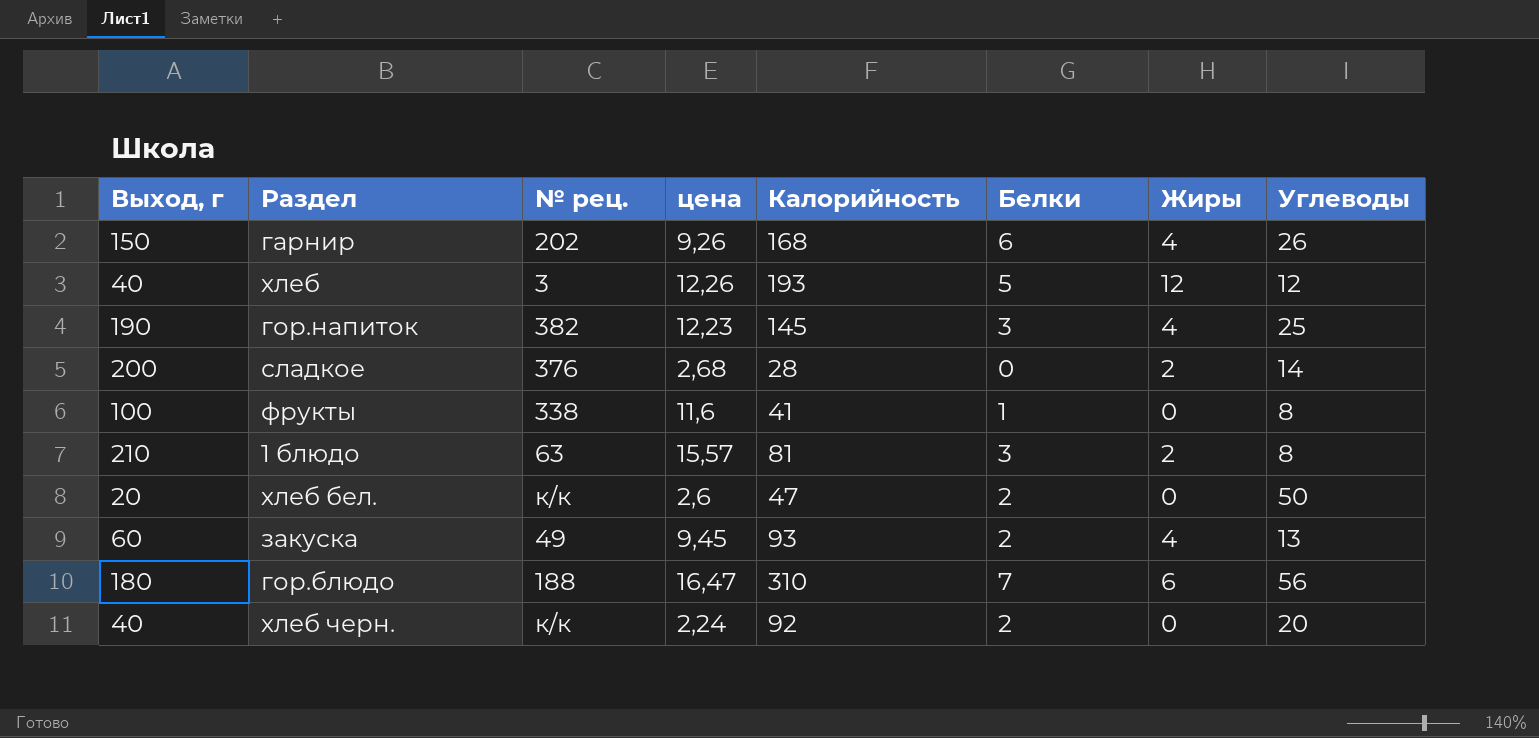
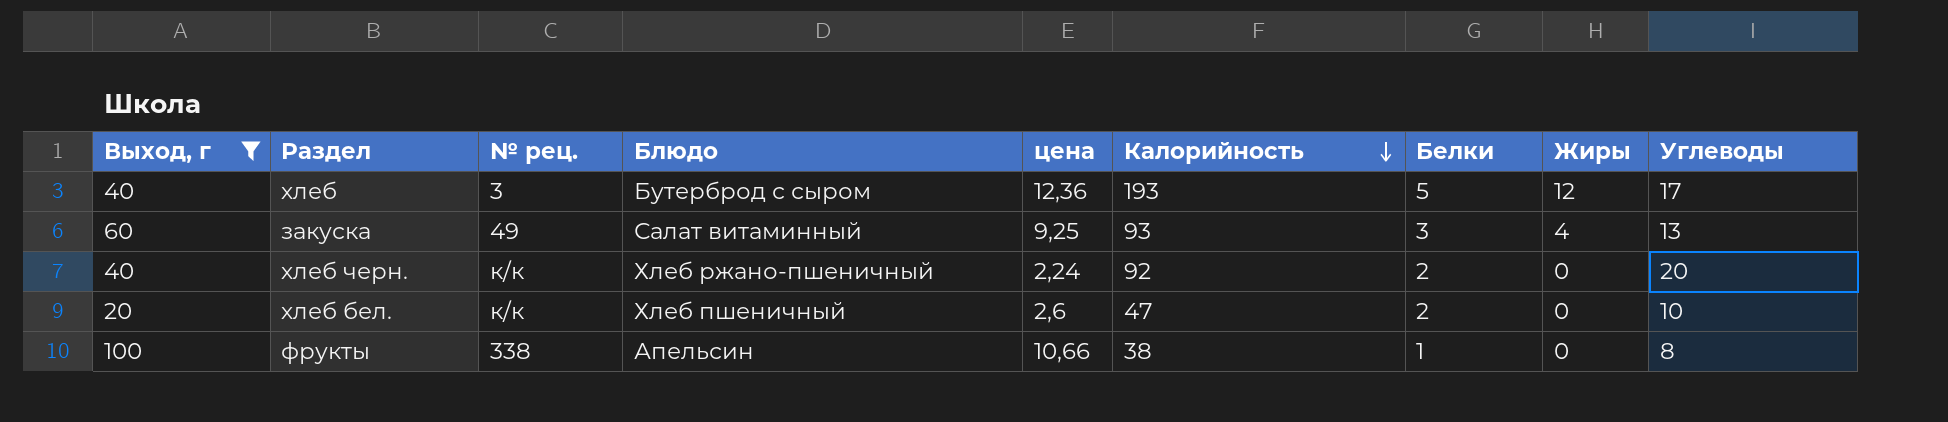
filter: none -> Выход, г <= 100
row order: none -> Калорийность descending
column Блюдо | position: none -> 4
хлеб | цена: 12,26 -> 12,36
хлеб | Углеводы: 12 -> 17
закуска | цена: 9,45 -> 9,25
закуска | Белки: 2 -> 3
хлеб бел. | Углеводы: 50 -> 10
фрукты | цена: 11,6 -> 10,66
фрукты | Калорийность: 41 -> 38

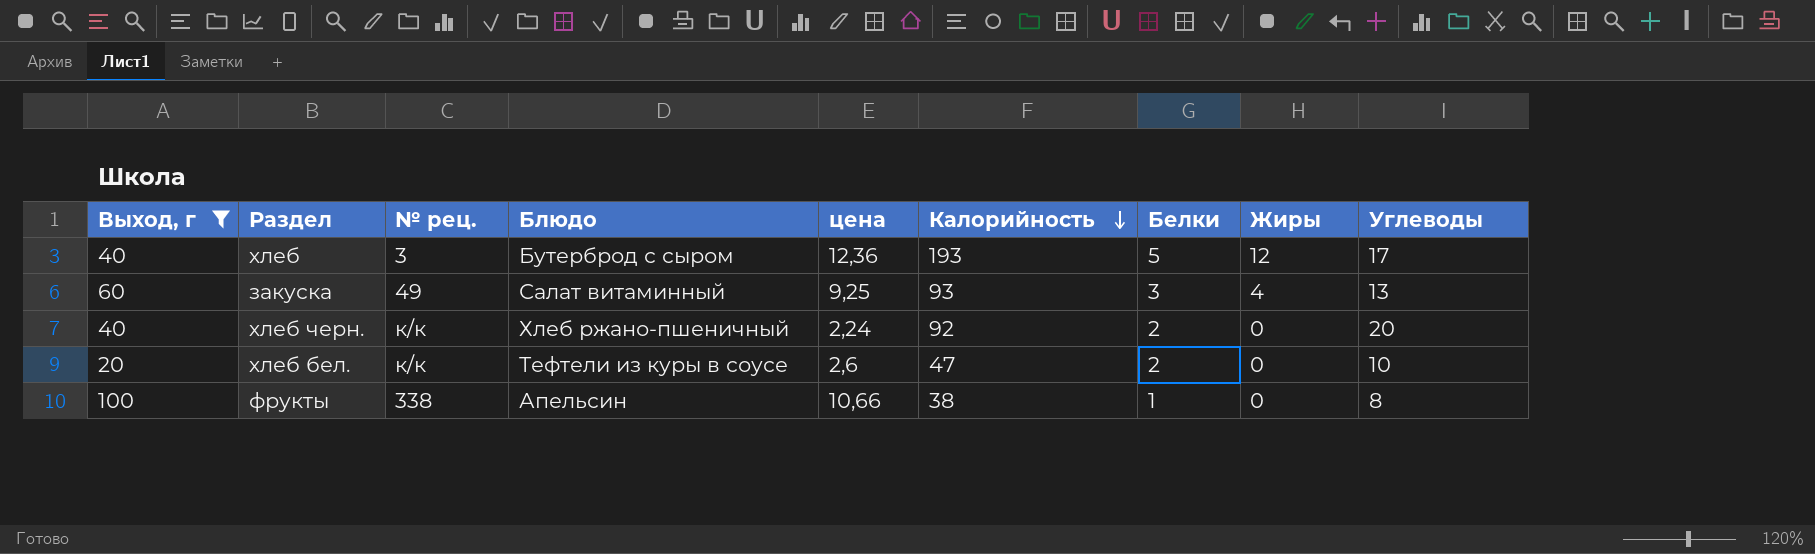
хлеб бел. | Блюдо: Хлеб пшеничный -> Тефтели из куры в соусе

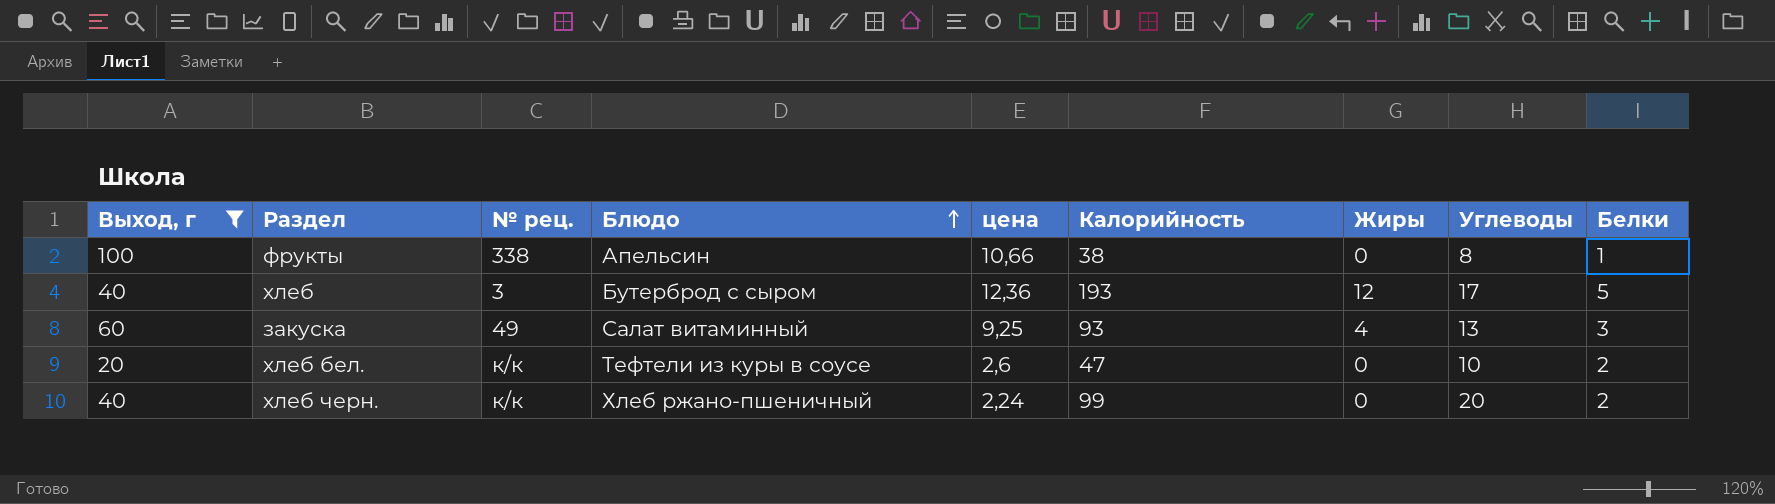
row order: Калорийность descending -> Блюдо ascending
column Белки | position: 7 -> 9
хлеб черн. | Калорийность: 92 -> 99

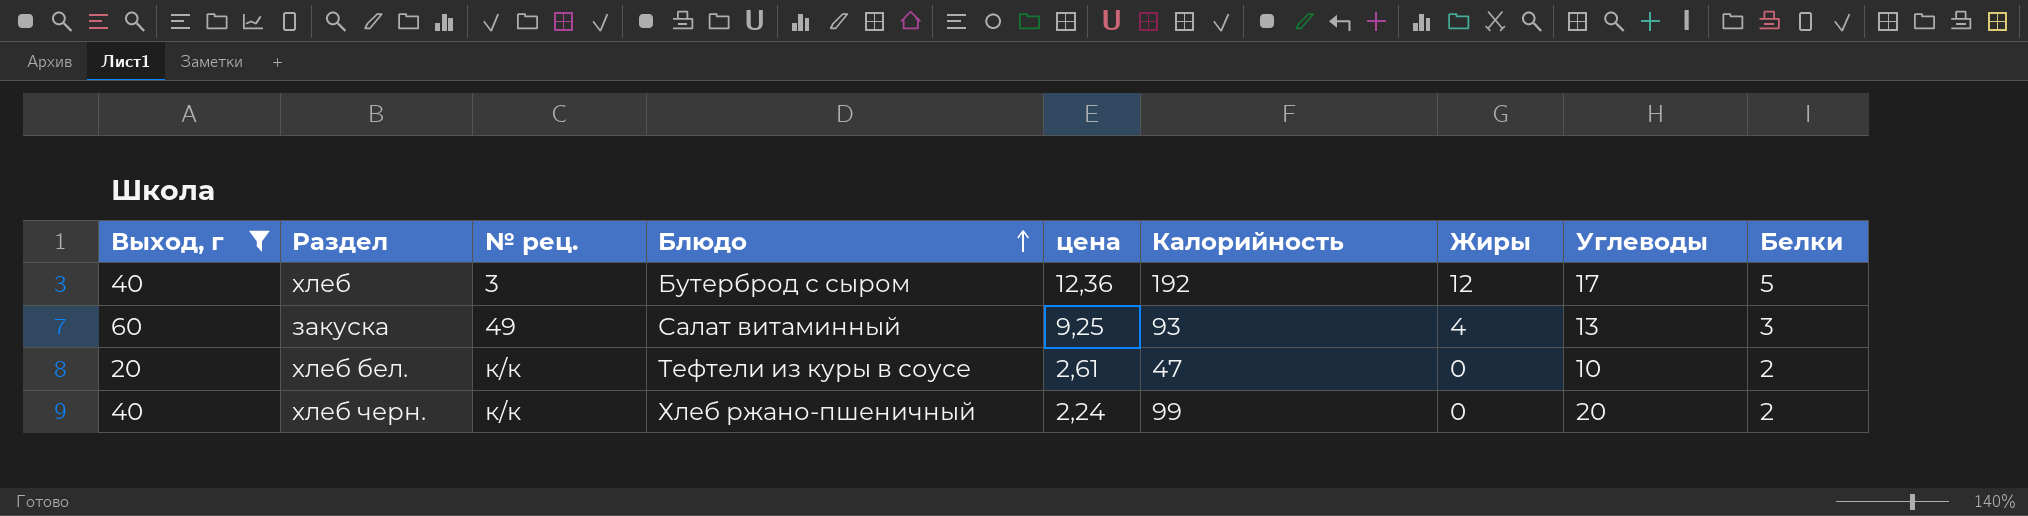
row фрукты: 100 | 338 | Апельсин | 10,66 | 38 | 0 | 8 | 1 -> none
хлеб | Калорийность: 193 -> 192
хлеб бел. | цена: 2,6 -> 2,61

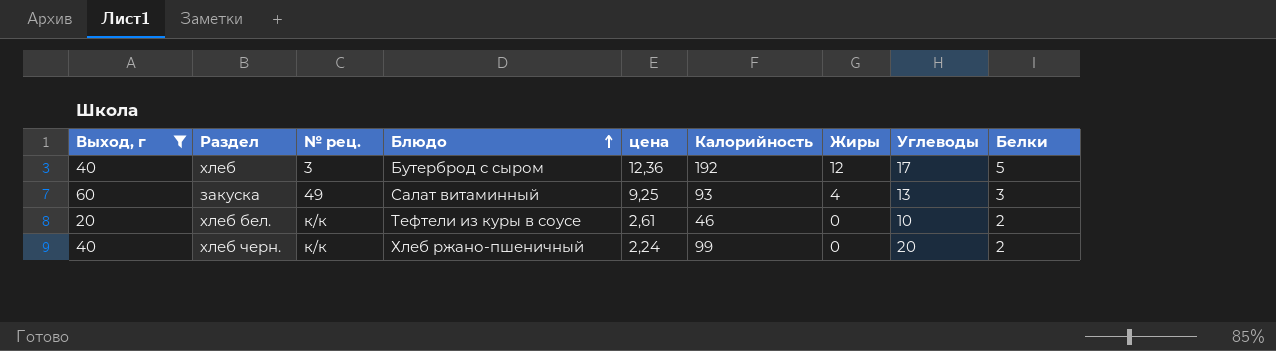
хлеб бел. | Калорийность: 47 -> 46

